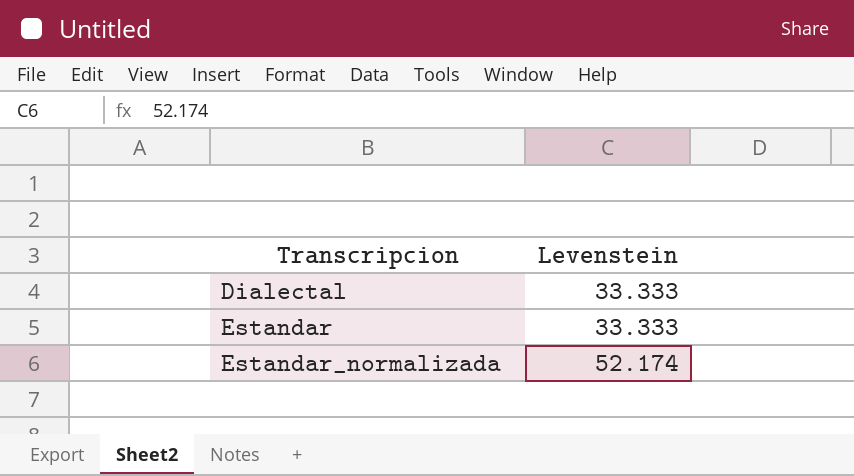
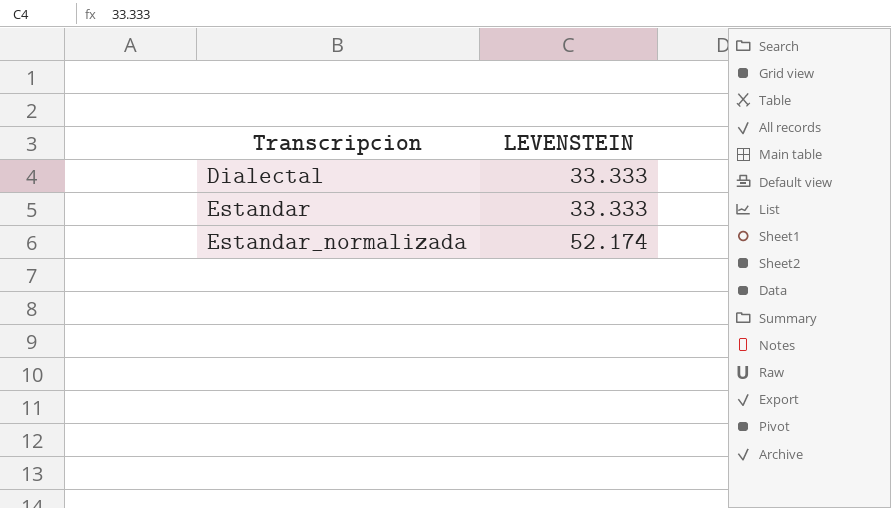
column name: Levenstein -> LEVENSTEIN

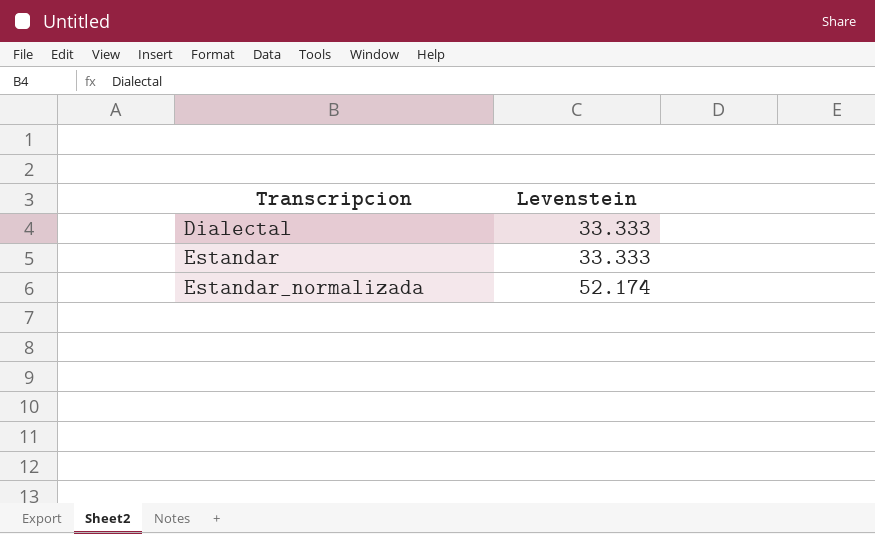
column name: LEVENSTEIN -> Levenstein

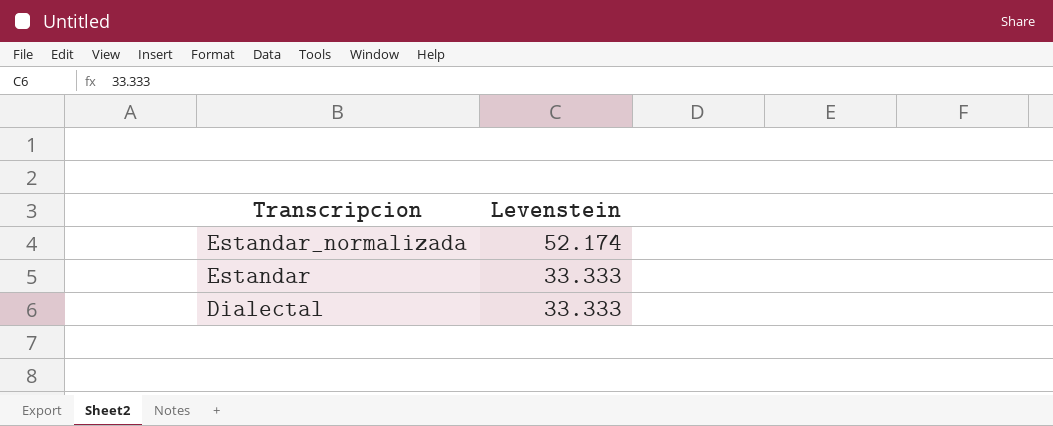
row order: Transcripcion ascending -> Transcripcion descending

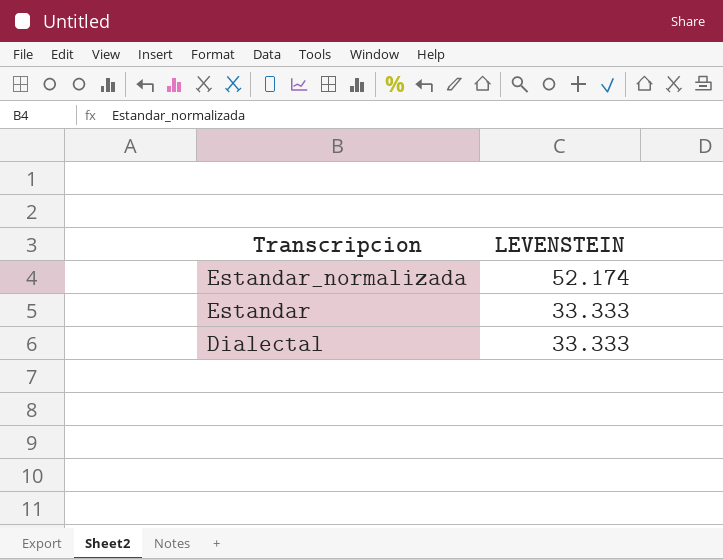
column name: Levenstein -> LEVENSTEIN

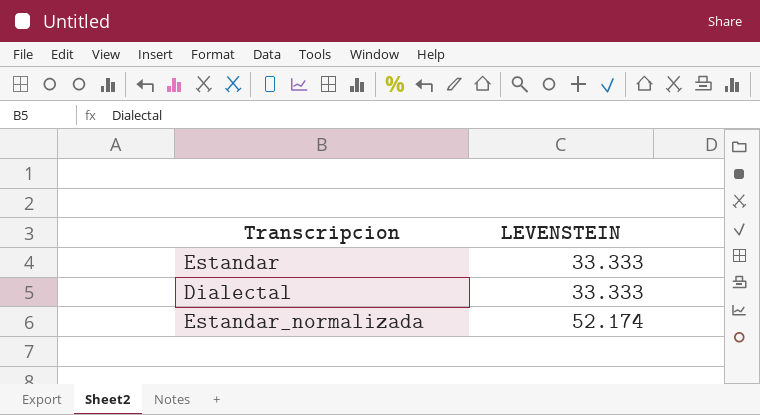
row order: Transcripcion descending -> LEVENSTEIN ascending

